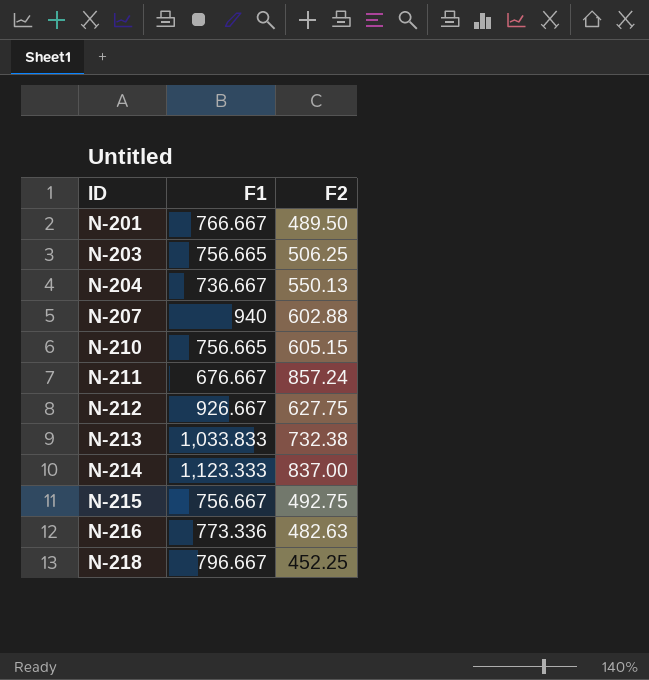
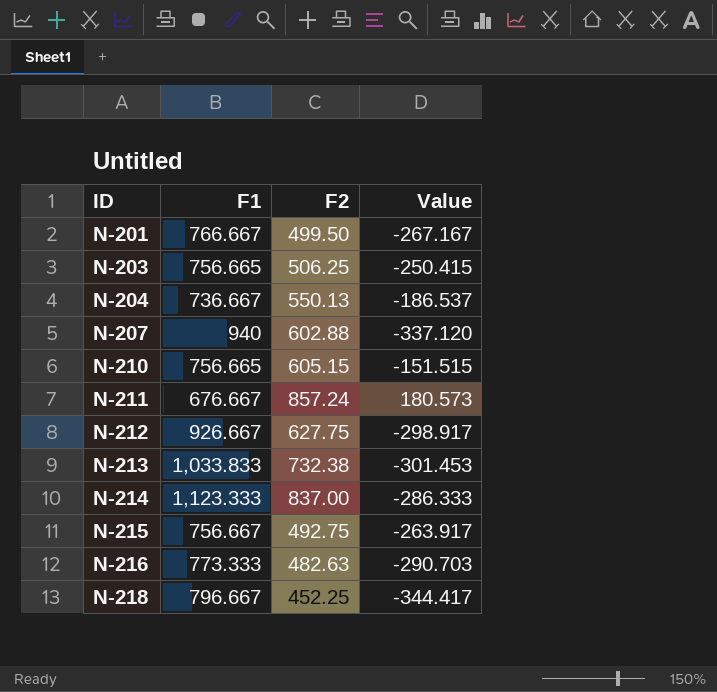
column Value | formula: none -> [F2] - [F1]
N-201 | F2: 489.50 -> 499.50
N-216 | F1: 773.336 -> 773.333

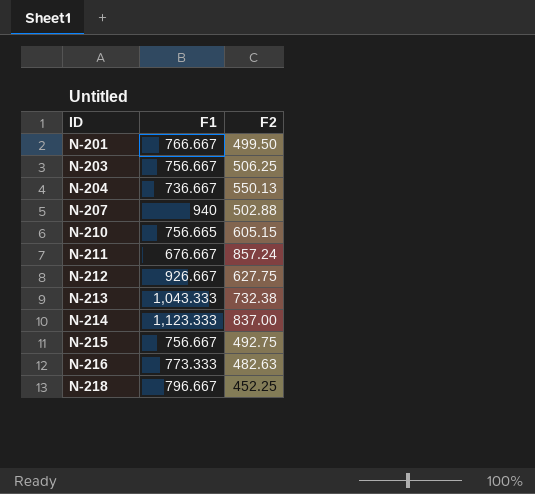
column Value | formula: [F2] - [F1] -> none
N-203 | F1: 756.665 -> 756.667
N-207 | F2: 602.88 -> 502.88
N-213 | F1: 1,033.833 -> 1,043.333

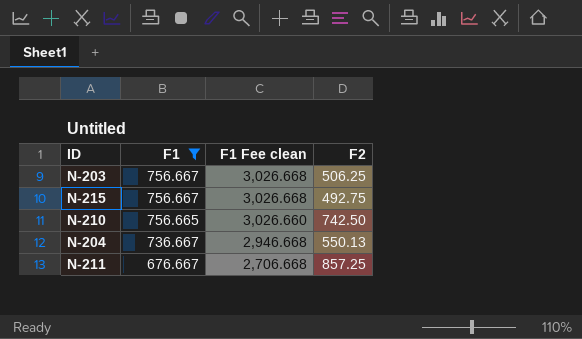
filter: none -> F1 <= 756.667
row order: ID ascending -> F1 descending
column F1 Fee clean | formula: none -> [F1] * 4
N-210 | F2: 605.15 -> 742.50
N-211 | F2: 857.24 -> 857.25

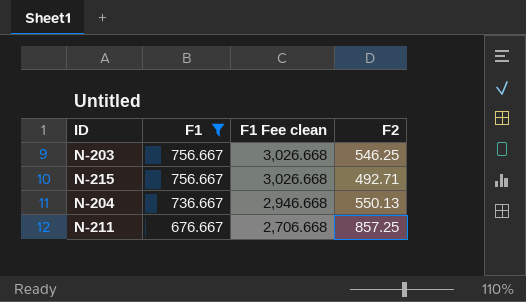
row N-210: 756.665 | 3,026.660 | 742.50 -> none
N-203 | F2: 506.25 -> 546.25
N-215 | F2: 492.75 -> 492.71

